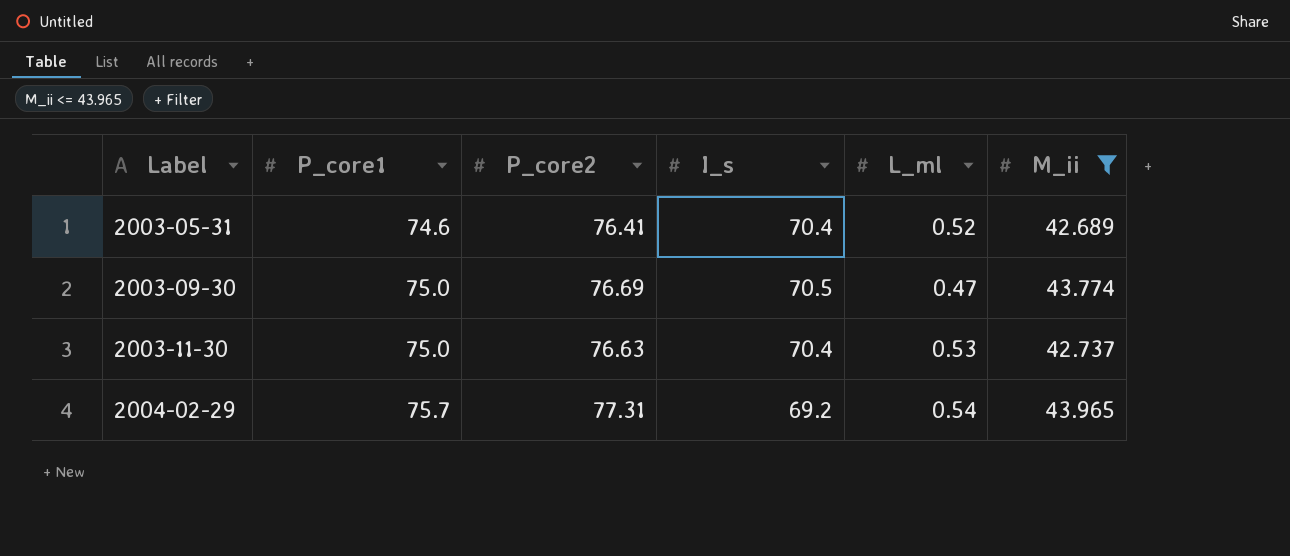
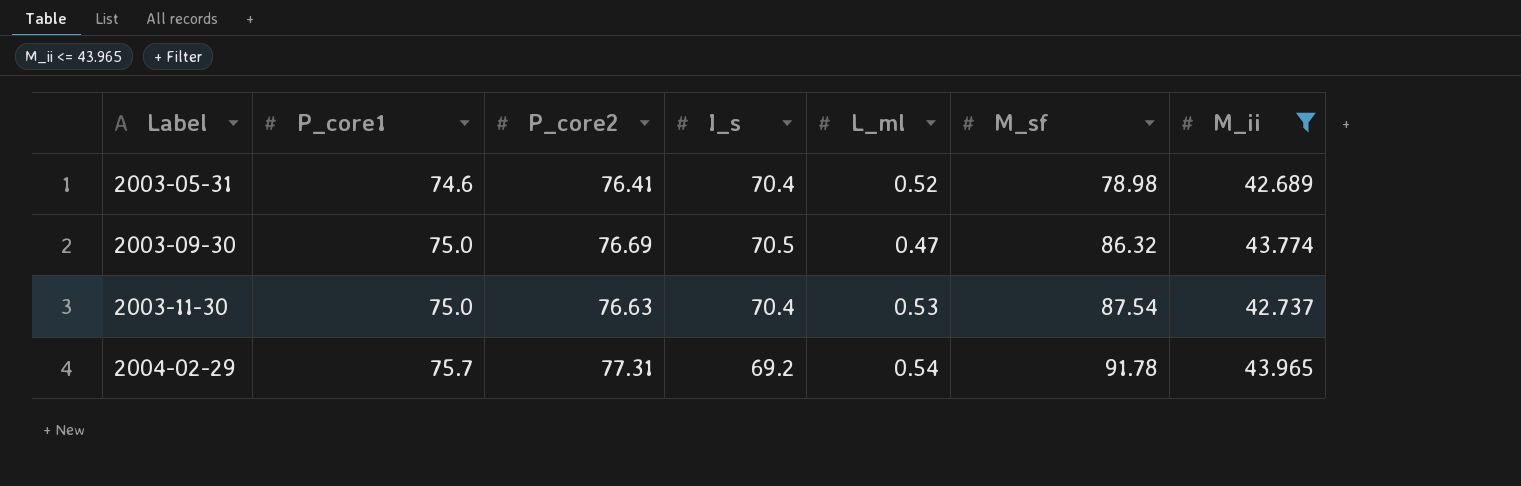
column M_sf | position: none -> 6

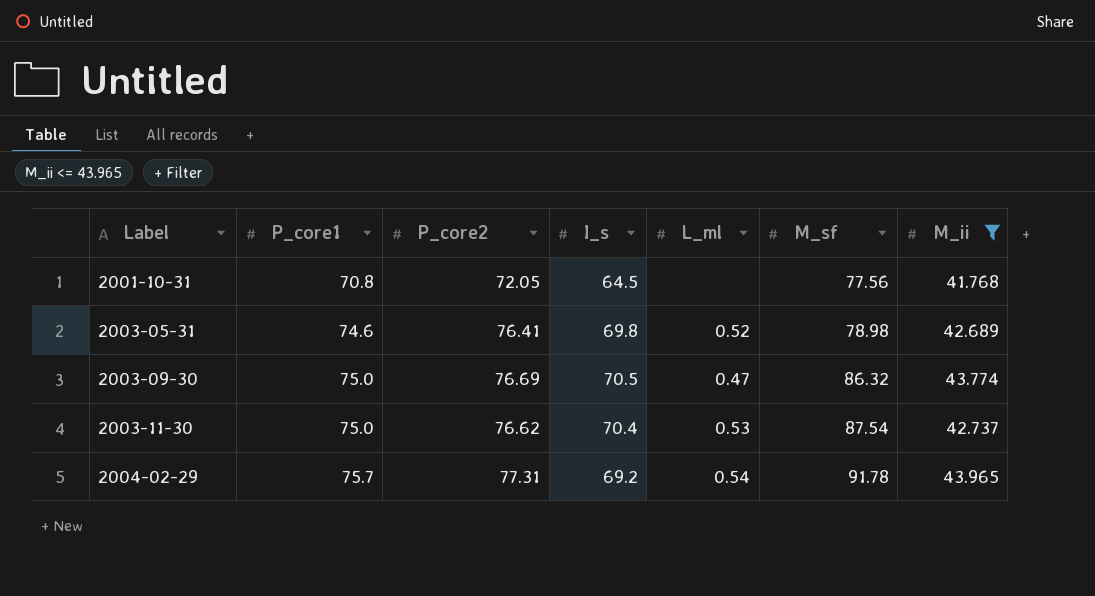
row 2001-10-31: none -> 70.8 | 72.05 | 64.5 | none | 77.56 | 41.768
2003-05-31 | I_s: 70.4 -> 69.8
2003-11-30 | P_core2: 76.63 -> 76.62

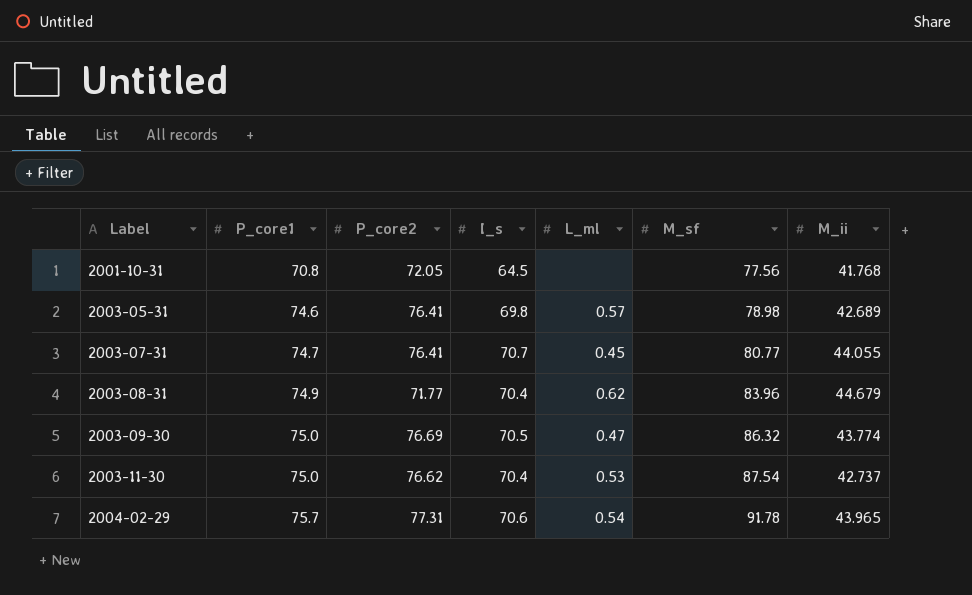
filter: M_ii <= 43.965 -> none
2003-05-31 | L_ml: 0.52 -> 0.57
2004-02-29 | I_s: 69.2 -> 70.6

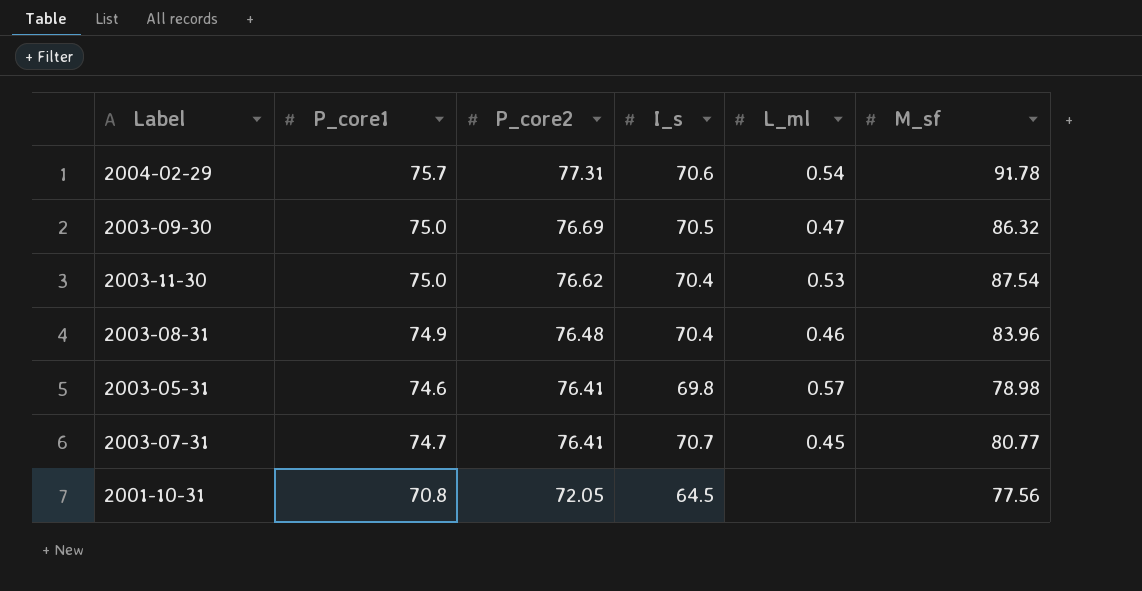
row order: Label ascending -> P_core2 descending
column M_ii | position: 7 -> none
2003-08-31 | P_core2: 71.77 -> 76.48
2003-08-31 | L_ml: 0.62 -> 0.46

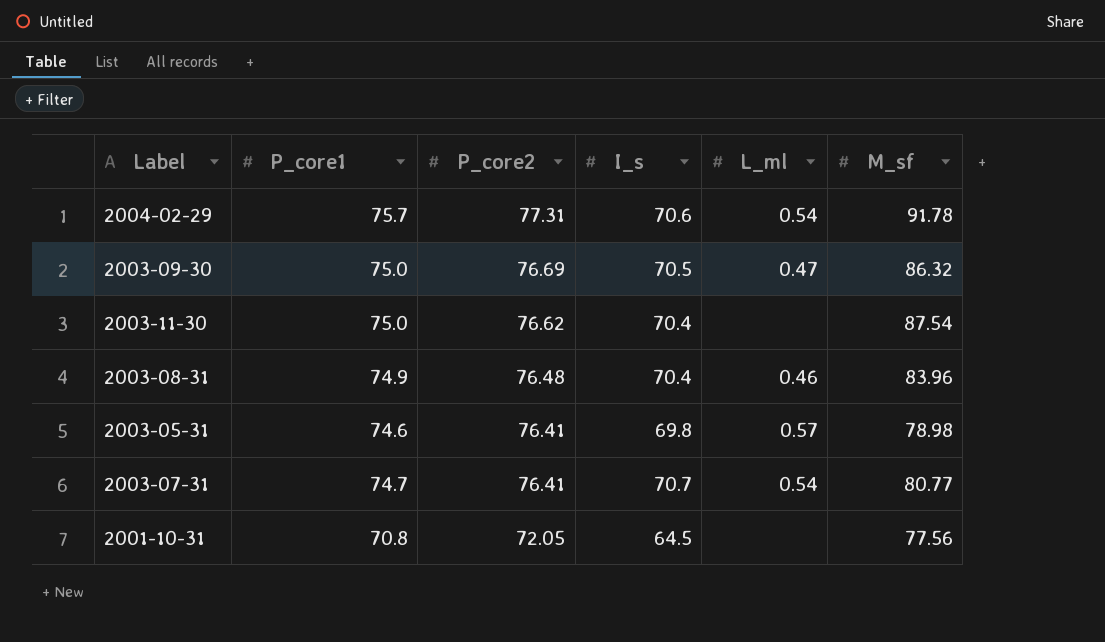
2003-11-30 | L_ml: 0.53 -> none
2003-07-31 | L_ml: 0.45 -> 0.54

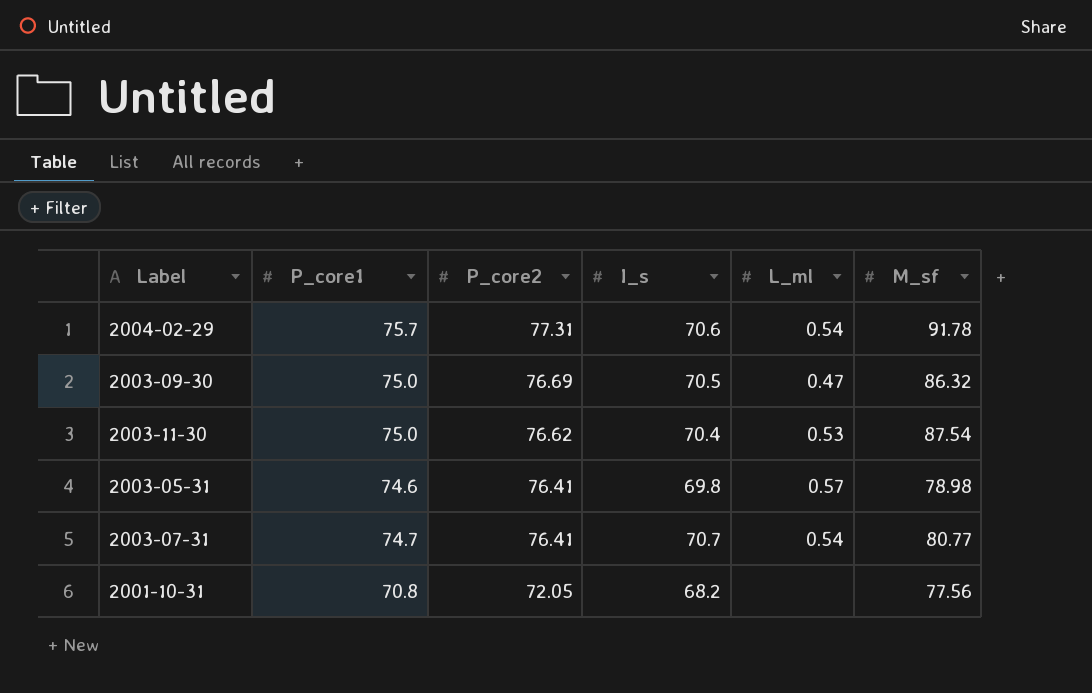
row 2003-08-31: 74.9 | 76.48 | 70.4 | 0.46 | 83.96 -> none
2003-11-30 | L_ml: none -> 0.53
2001-10-31 | I_s: 64.5 -> 68.2

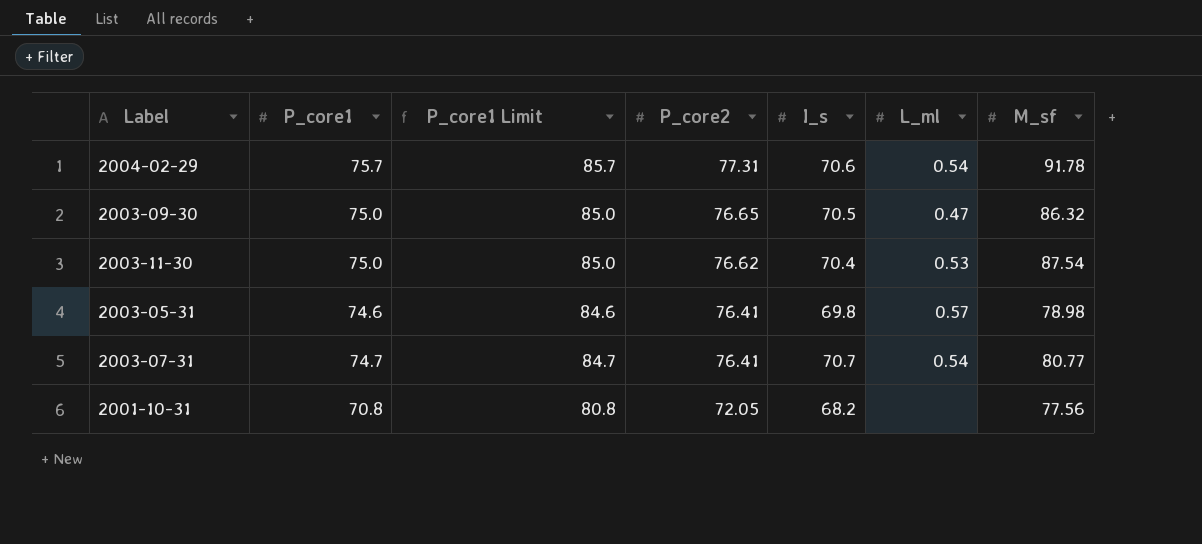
column P_core1 Limit | formula: none -> [P_core1] + 10
2003-09-30 | P_core2: 76.69 -> 76.65

